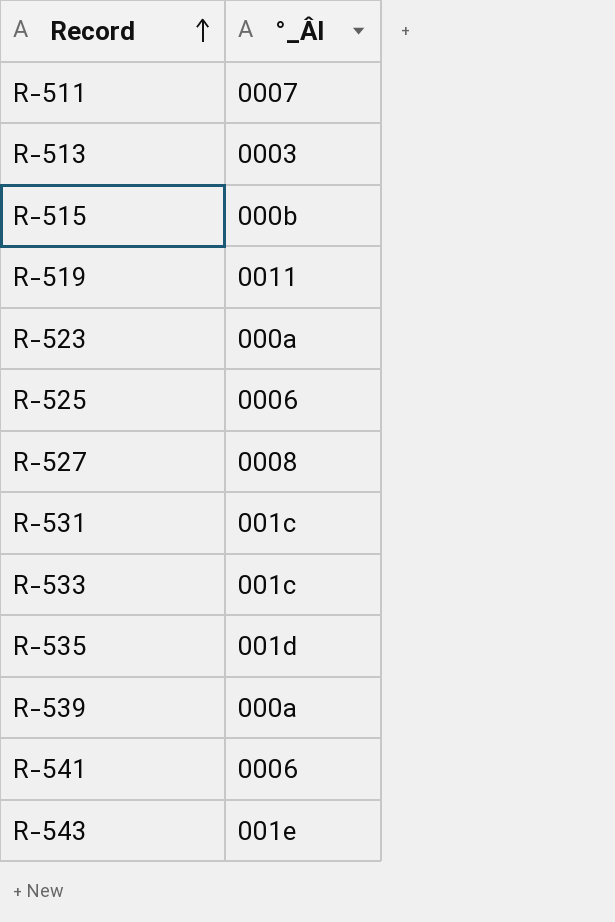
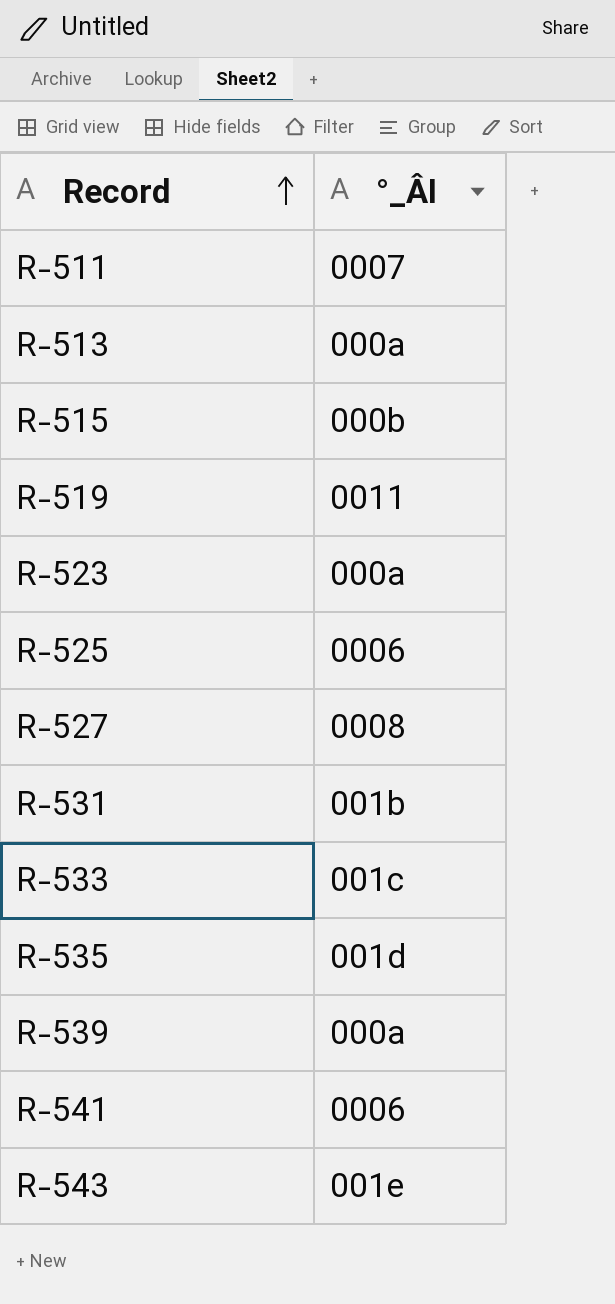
R-513 | °_ÂI: 0003 -> 000a
R-531 | °_ÂI: 001c -> 001b

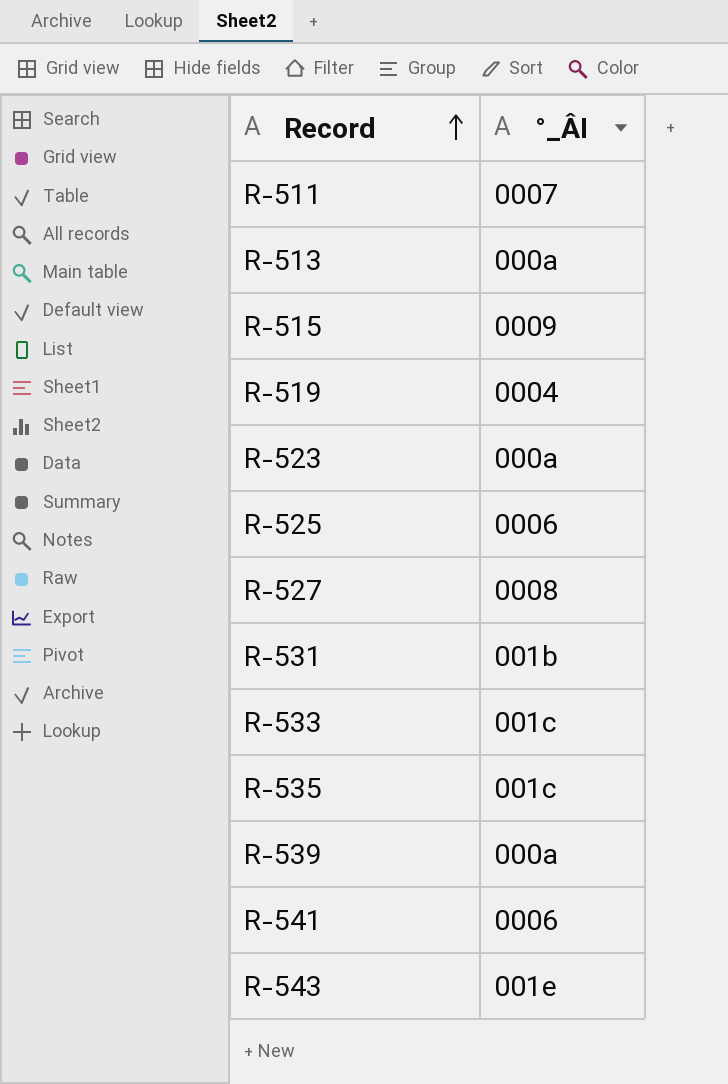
R-515 | °_ÂI: 000b -> 0009
R-519 | °_ÂI: 0011 -> 0004
R-535 | °_ÂI: 001d -> 001c

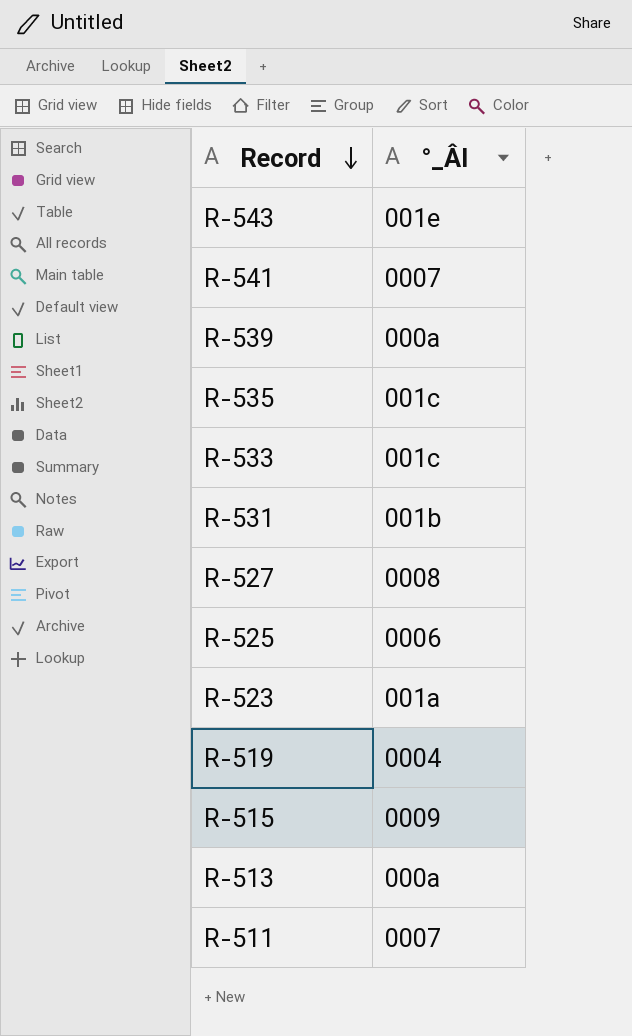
row order: Record ascending -> Record descending
R-541 | °_ÂI: 0006 -> 0007
R-523 | °_ÂI: 000a -> 001a

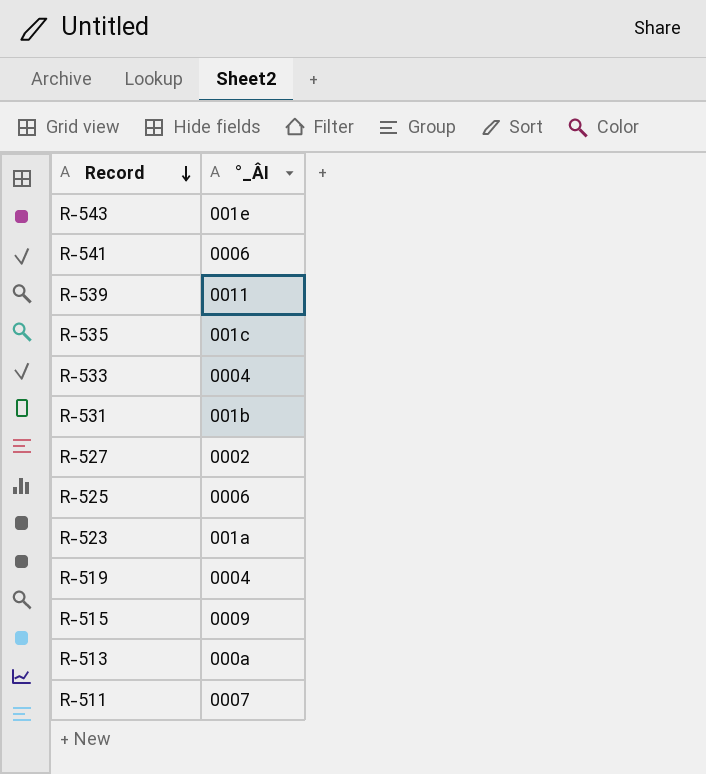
R-541 | °_ÂI: 0007 -> 0006
R-539 | °_ÂI: 000a -> 0011
R-533 | °_ÂI: 001c -> 0004
R-527 | °_ÂI: 0008 -> 0002

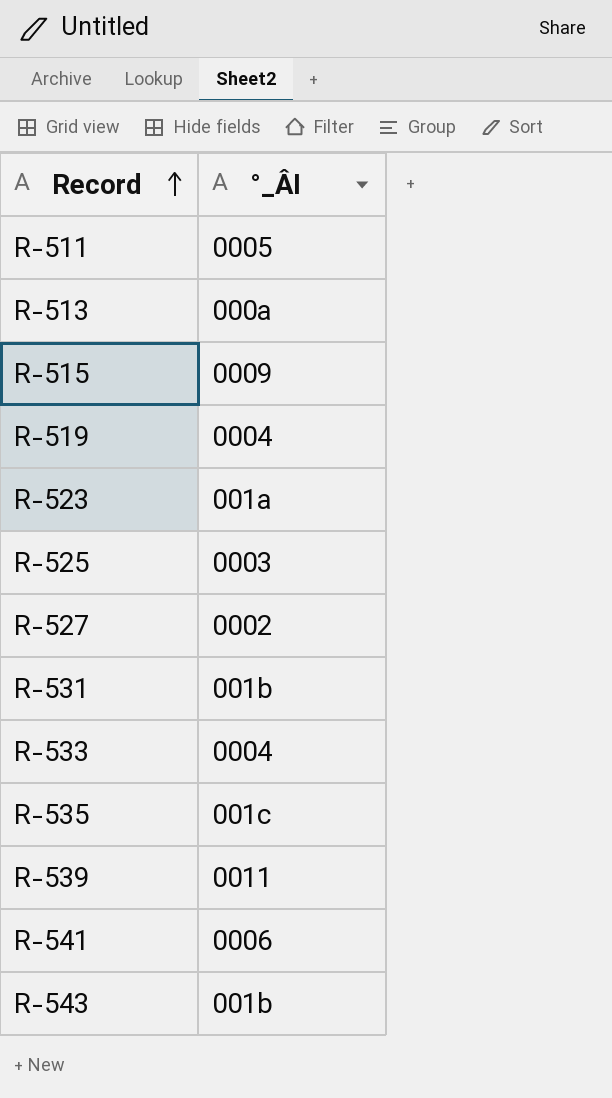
row order: Record descending -> Record ascending
R-511 | °_ÂI: 0007 -> 0005
R-525 | °_ÂI: 0006 -> 0003
R-543 | °_ÂI: 001e -> 001b

